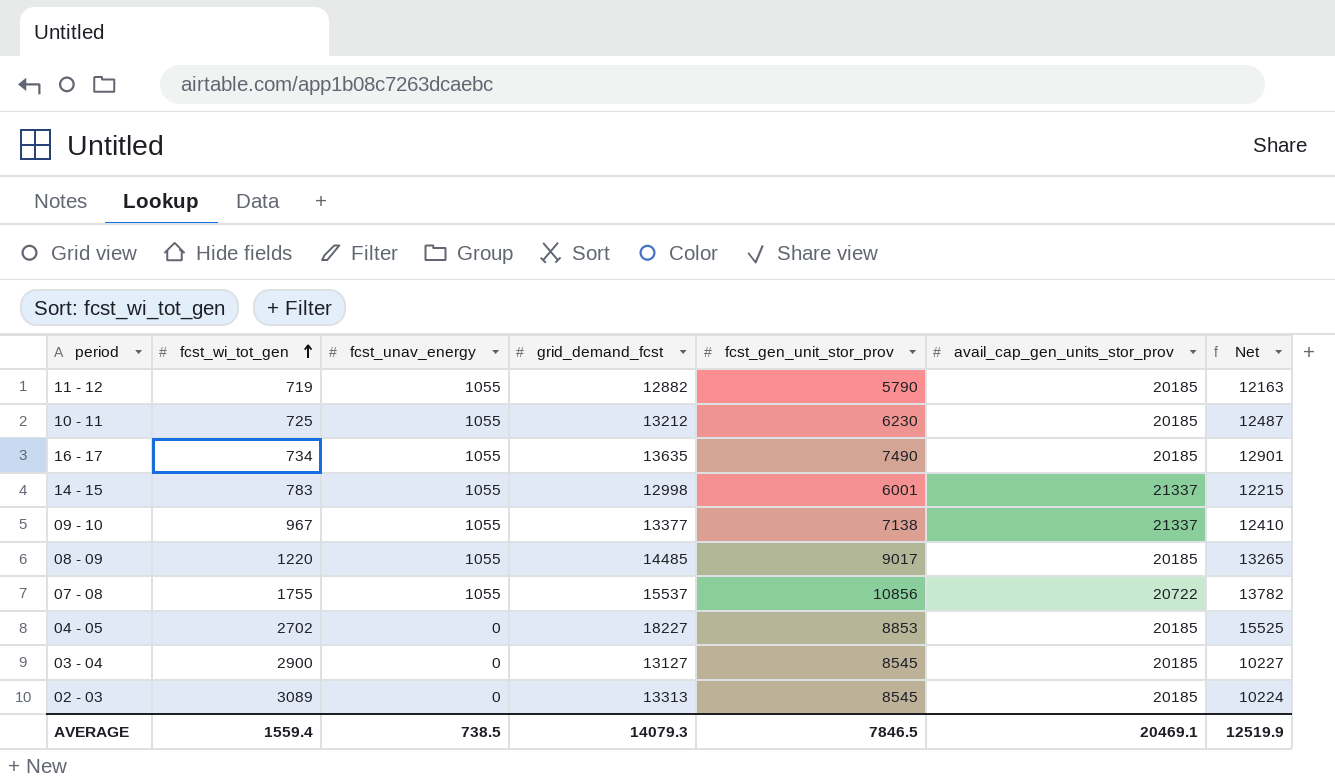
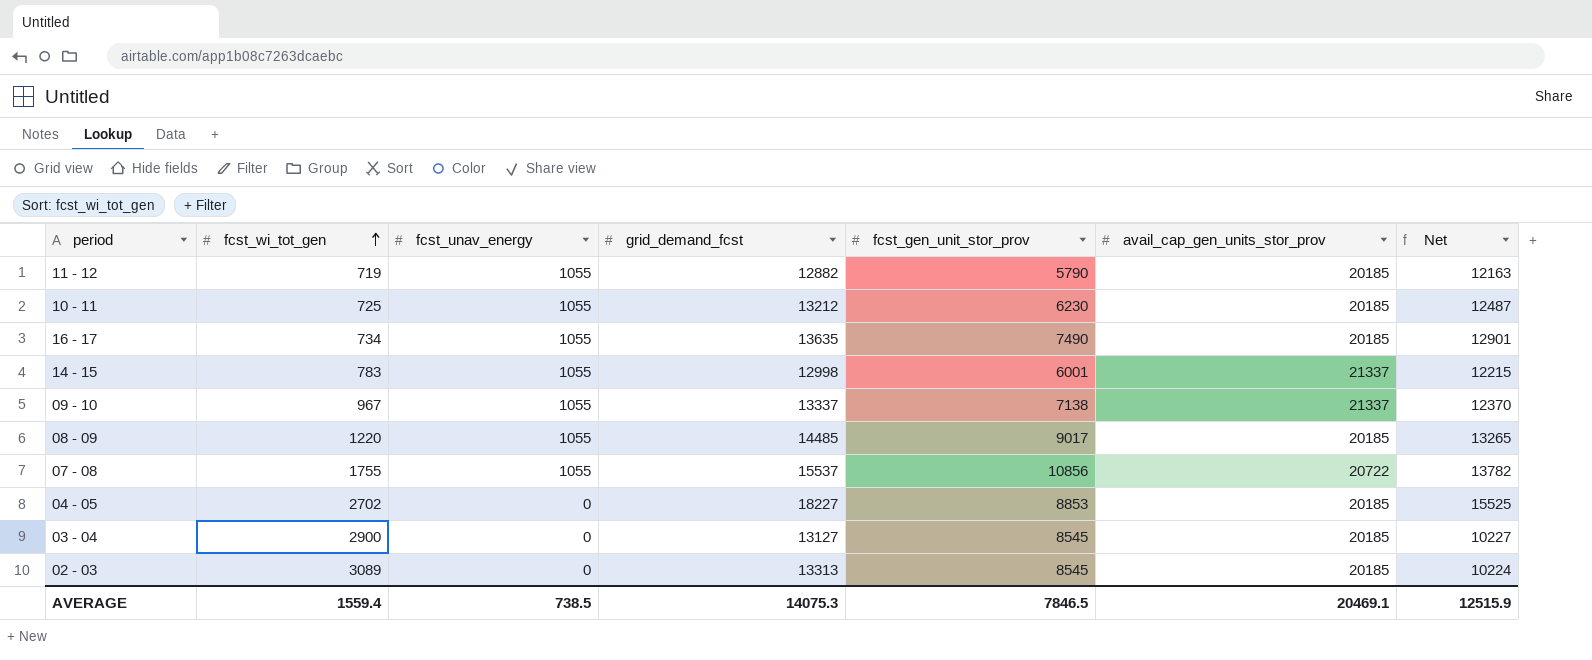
09 - 10 | grid_demand_fcst: 13377 -> 13337
09 - 10 | Net: 12410 -> 12370
AVERAGE | grid_demand_fcst: 14079.3 -> 14075.3
AVERAGE | Net: 12519.9 -> 12515.9

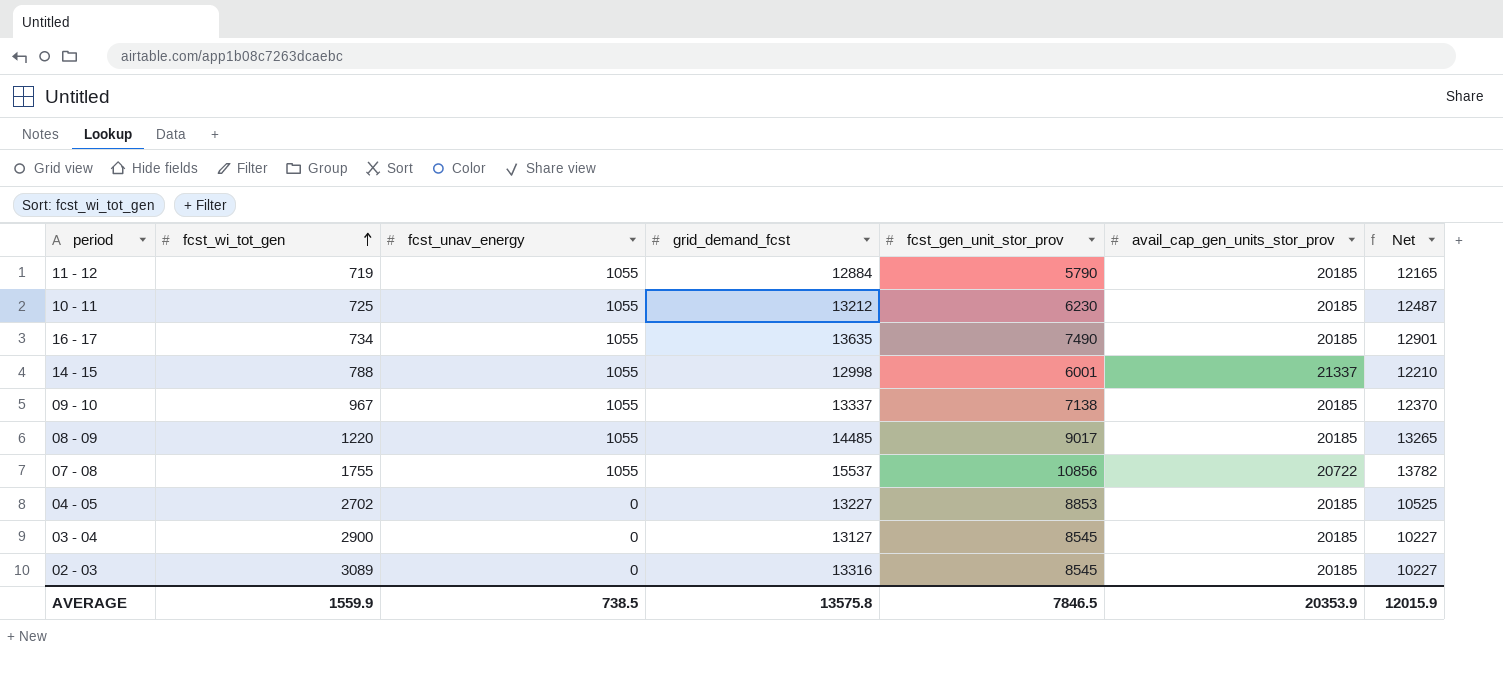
11 - 12 | grid_demand_fcst: 12882 -> 12884
11 - 12 | Net: 12163 -> 12165
14 - 15 | fcst_wi_tot_gen: 783 -> 788
14 - 15 | Net: 12215 -> 12210
09 - 10 | avail_cap_gen_units_stor_prov: 21337 -> 20185
04 - 05 | grid_demand_fcst: 18227 -> 13227
04 - 05 | Net: 15525 -> 10525
02 - 03 | grid_demand_fcst: 13313 -> 13316
02 - 03 | Net: 10224 -> 10227
AVERAGE | fcst_wi_tot_gen: 1559.4 -> 1559.9
AVERAGE | grid_demand_fcst: 14075.3 -> 13575.8
AVERAGE | avail_cap_gen_units_stor_prov: 20469.1 -> 20353.9
AVERAGE | Net: 12515.9 -> 12015.9

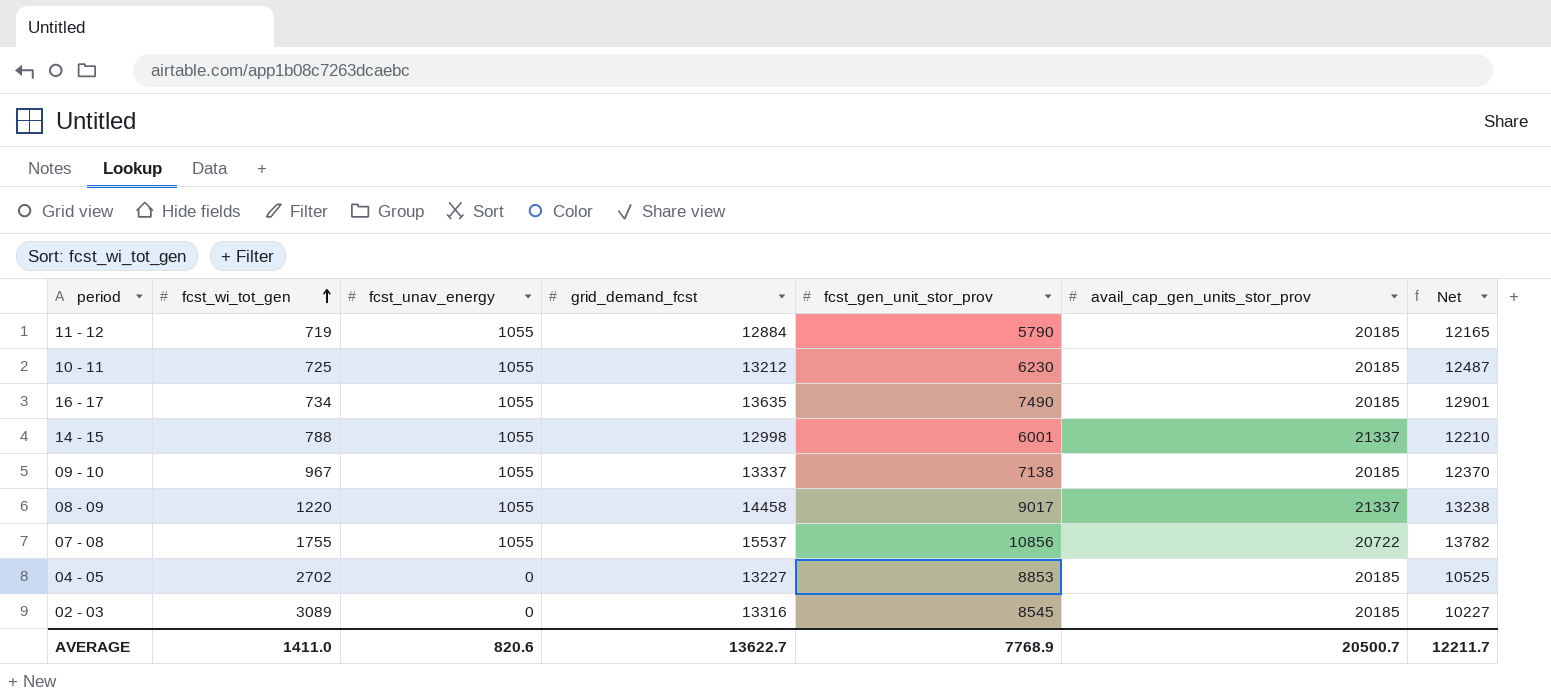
row 03 - 04: 2900 | 0 | 13127 | 8545 | 20185 | 10227 -> none
08 - 09 | grid_demand_fcst: 14485 -> 14458
08 - 09 | avail_cap_gen_units_stor_prov: 20185 -> 21337
08 - 09 | Net: 13265 -> 13238
AVERAGE | fcst_wi_tot_gen: 1559.9 -> 1411.0
AVERAGE | fcst_unav_energy: 738.5 -> 820.6
AVERAGE | grid_demand_fcst: 13575.8 -> 13622.7
AVERAGE | fcst_gen_unit_stor_prov: 7846.5 -> 7768.9
AVERAGE | avail_cap_gen_units_stor_prov: 20353.9 -> 20500.7
AVERAGE | Net: 12015.9 -> 12211.7

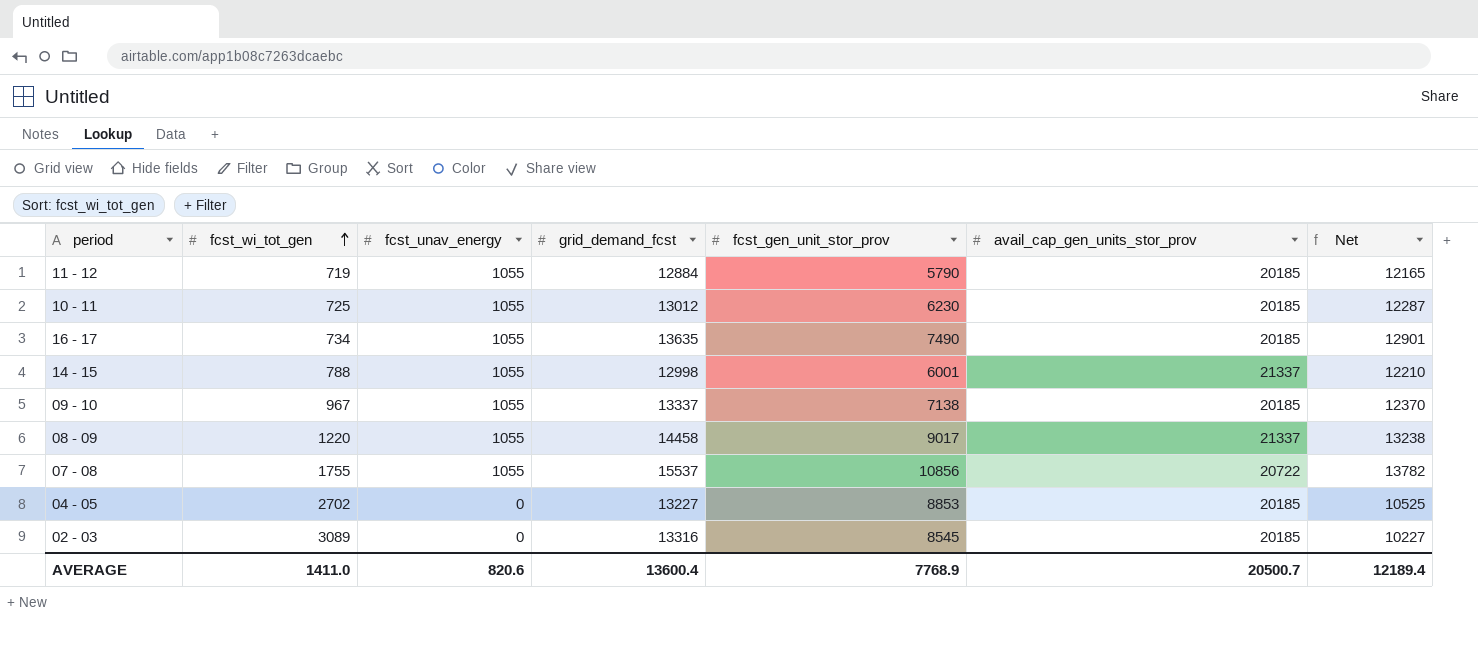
10 - 11 | grid_demand_fcst: 13212 -> 13012
10 - 11 | Net: 12487 -> 12287
AVERAGE | grid_demand_fcst: 13622.7 -> 13600.4
AVERAGE | Net: 12211.7 -> 12189.4

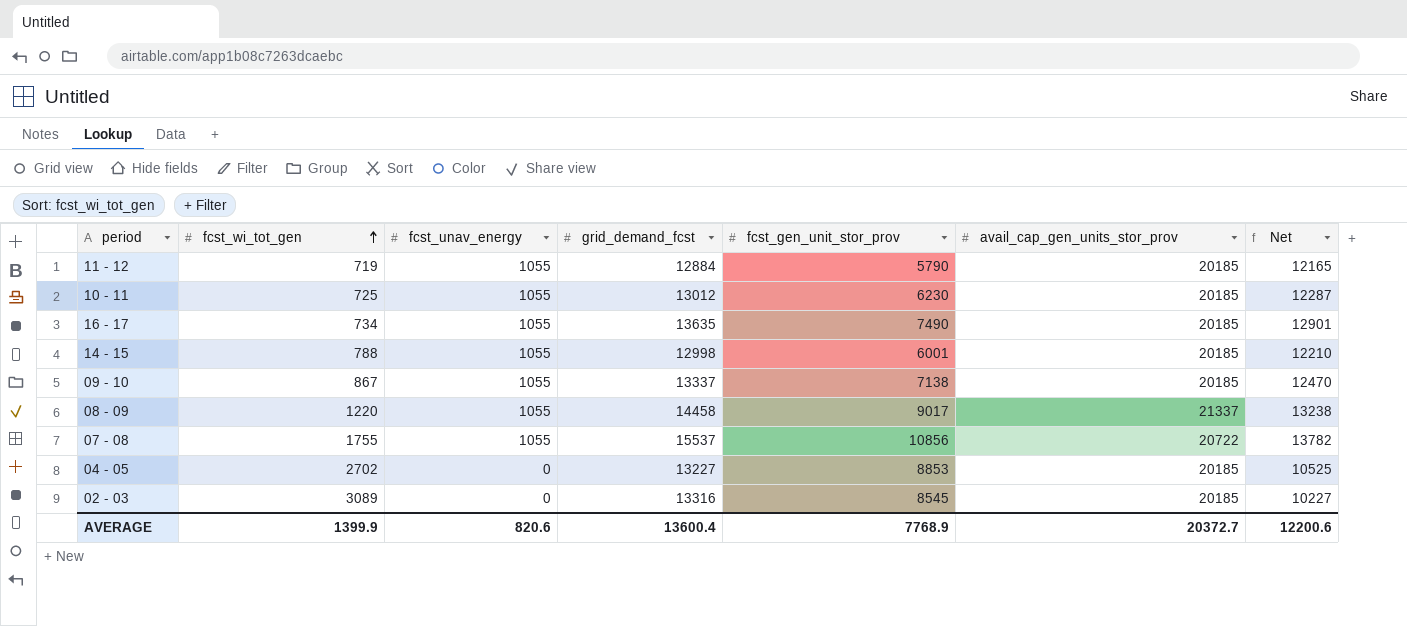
14 - 15 | avail_cap_gen_units_stor_prov: 21337 -> 20185
09 - 10 | fcst_wi_tot_gen: 967 -> 867
09 - 10 | Net: 12370 -> 12470
AVERAGE | fcst_wi_tot_gen: 1411.0 -> 1399.9
AVERAGE | avail_cap_gen_units_stor_prov: 20500.7 -> 20372.7
AVERAGE | Net: 12189.4 -> 12200.6

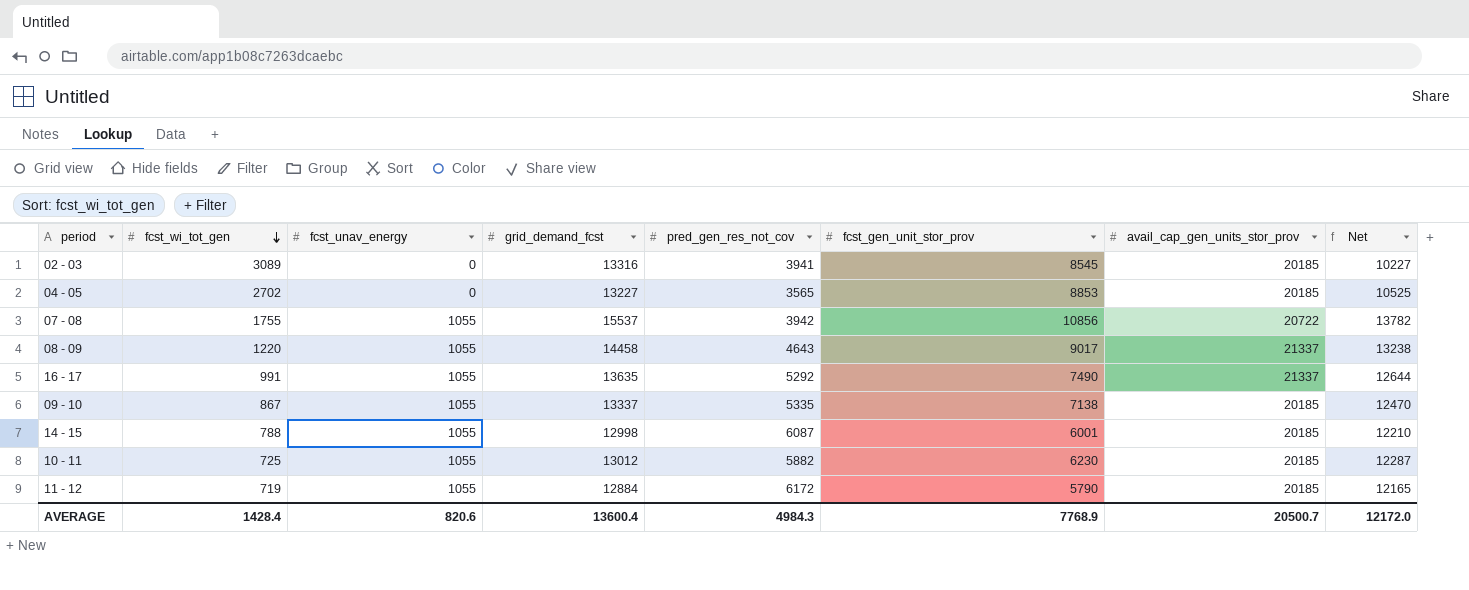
row order: fcst_wi_tot_gen ascending -> fcst_wi_tot_gen descending
column pred_gen_res_not_cov | position: none -> 5
16 - 17 | fcst_wi_tot_gen: 734 -> 991
16 - 17 | avail_cap_gen_units_stor_prov: 20185 -> 21337
16 - 17 | Net: 12901 -> 12644
AVERAGE | fcst_wi_tot_gen: 1399.9 -> 1428.4
AVERAGE | avail_cap_gen_units_stor_prov: 20372.7 -> 20500.7
AVERAGE | Net: 12200.6 -> 12172.0

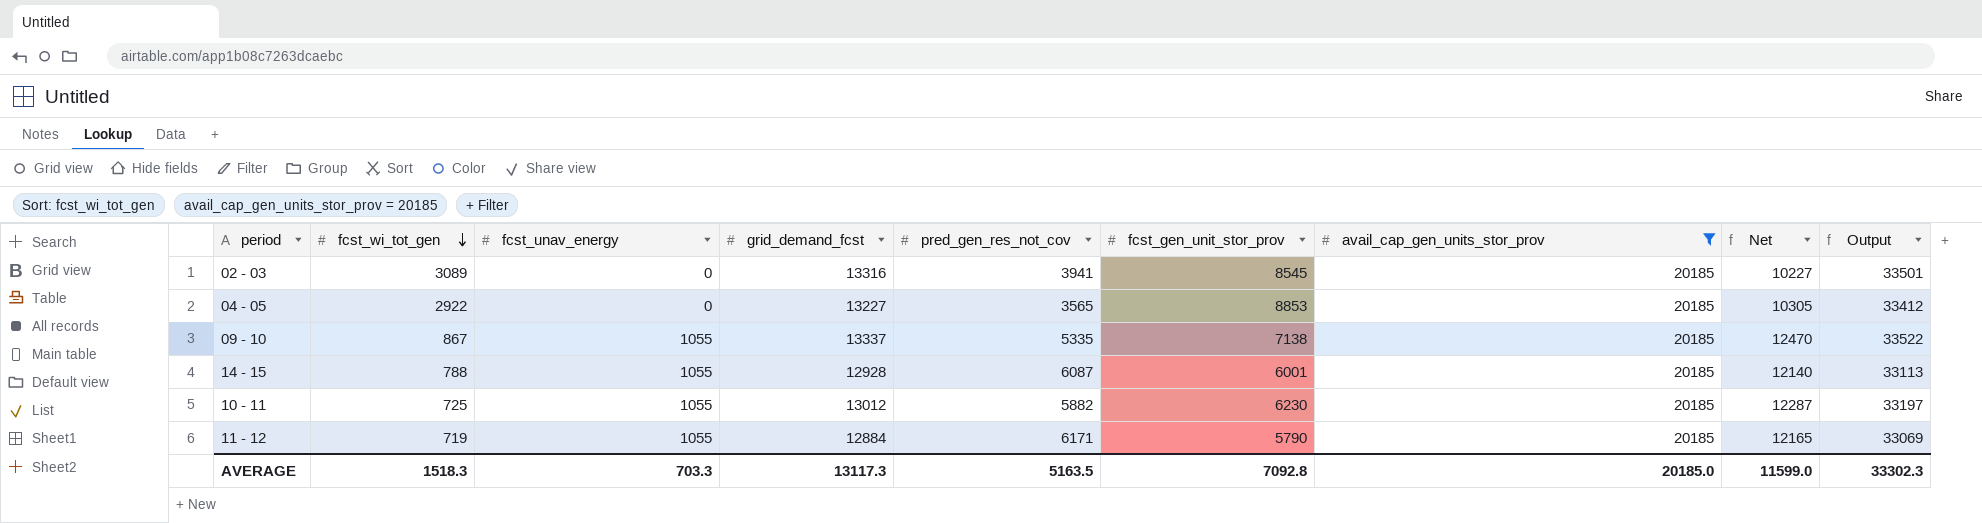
filter: none -> avail_cap_gen_units_stor_prov = 20185
column Output | formula: none -> [grid_demand_fcst] + [avail_cap_gen_units_stor_prov]
04 - 05 | fcst_wi_tot_gen: 2702 -> 2922
04 - 05 | Net: 10525 -> 10305
14 - 15 | grid_demand_fcst: 12998 -> 12928
14 - 15 | Net: 12210 -> 12140
11 - 12 | pred_gen_res_not_cov: 6172 -> 6171
AVERAGE | fcst_wi_tot_gen: 1428.4 -> 1518.3
AVERAGE | fcst_unav_energy: 820.6 -> 703.3
AVERAGE | grid_demand_fcst: 13600.4 -> 13117.3
AVERAGE | pred_gen_res_not_cov: 4984.3 -> 5163.5
AVERAGE | fcst_gen_unit_stor_prov: 7768.9 -> 7092.8
AVERAGE | avail_cap_gen_units_stor_prov: 20500.7 -> 20185.0
AVERAGE | Net: 12172.0 -> 11599.0

